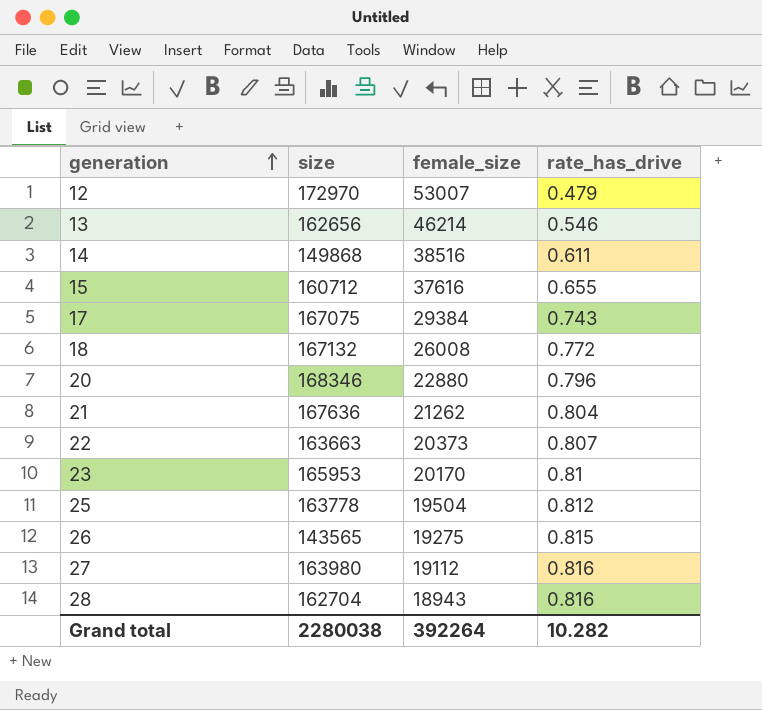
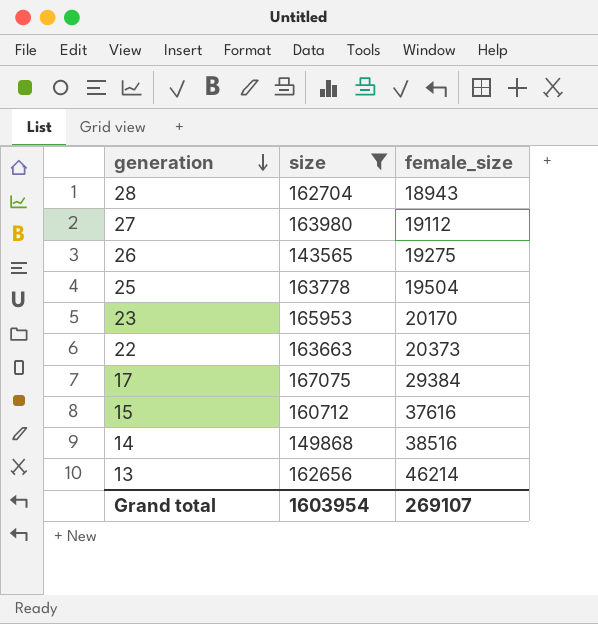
filter: none -> size <= 167075
row order: generation ascending -> generation descending
column rate_has_drive | position: 4 -> none
Grand total | size: 2280038 -> 1603954
Grand total | female_size: 392264 -> 269107

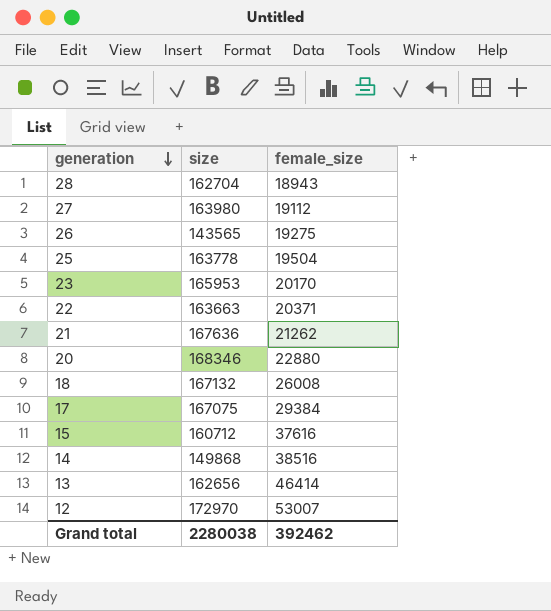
filter: size <= 167075 -> none
22 | female_size: 20373 -> 20371
13 | female_size: 46214 -> 46414
Grand total | size: 1603954 -> 2280038
Grand total | female_size: 269107 -> 392462

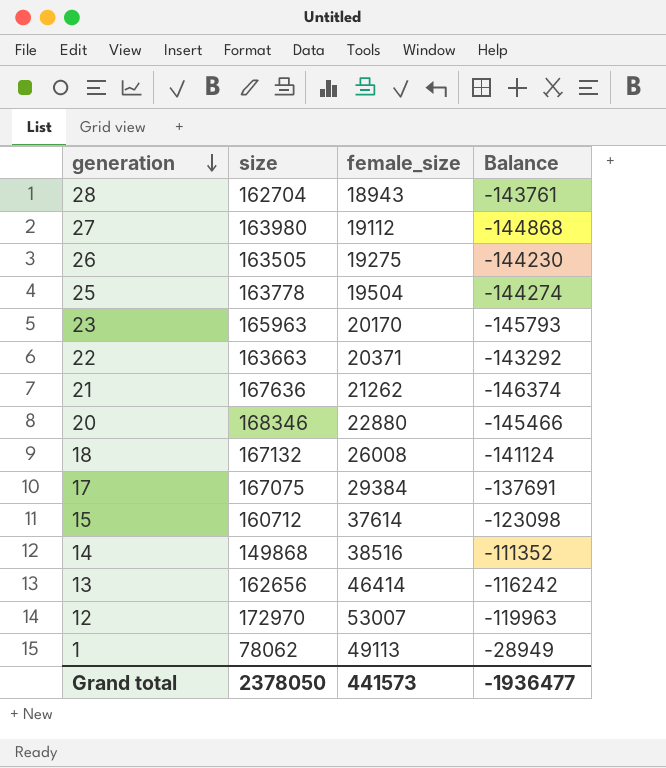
column Balance | formula: none -> [female_size] - [size]
26 | size: 143565 -> 163505
23 | size: 165953 -> 165963
15 | female_size: 37616 -> 37614
row 1: none -> 78062 | 49113 | -28949
Grand total | size: 2280038 -> 2378050
Grand total | female_size: 392462 -> 441573

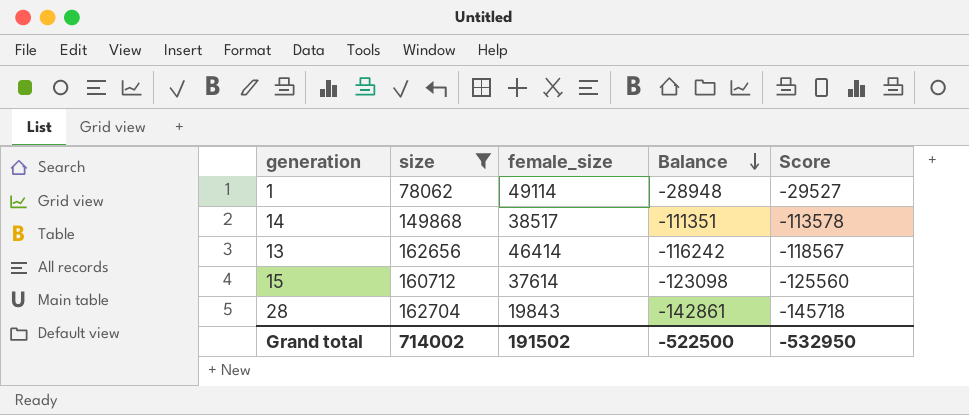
filter: none -> size <= 162704
row order: generation descending -> Balance descending
column Score | formula: none -> [Balance] * 1.02
1 | female_size: 49113 -> 49114
1 | Balance: -28949 -> -28948
14 | female_size: 38516 -> 38517
14 | Balance: -111352 -> -111351
28 | female_size: 18943 -> 19843
28 | Balance: -143761 -> -142861
Grand total | size: 2378050 -> 714002
Grand total | female_size: 441573 -> 191502
Grand total | Balance: -1936477 -> -522500

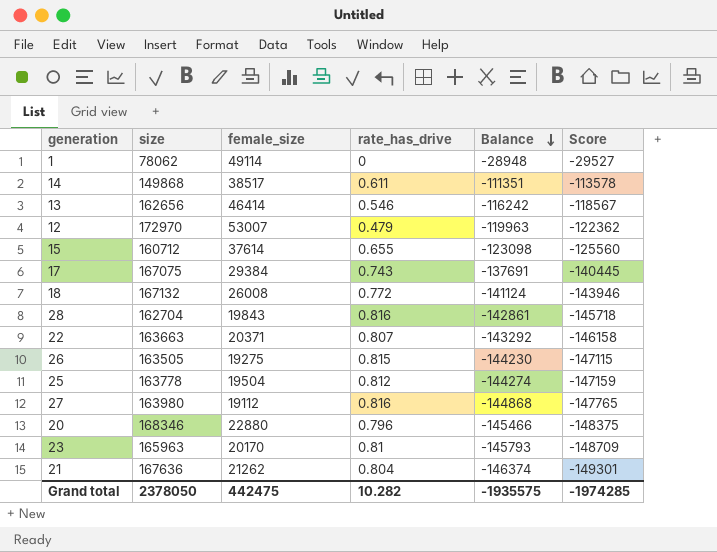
filter: size <= 162704 -> none
column rate_has_drive | position: none -> 4
Grand total | size: 714002 -> 2378050
Grand total | female_size: 191502 -> 442475
Grand total | Balance: -522500 -> -1935575
Grand total | Score: -532950 -> -1974285

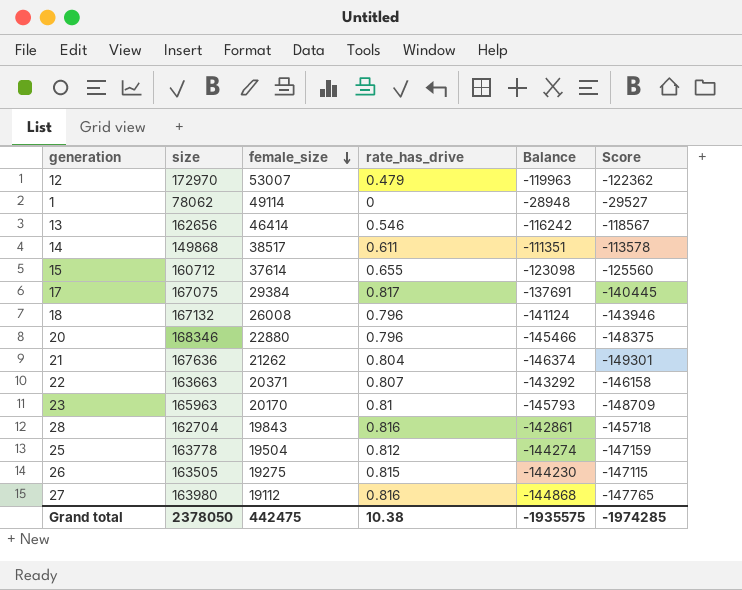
row order: Balance descending -> female_size descending
17 | rate_has_drive: 0.743 -> 0.817
18 | rate_has_drive: 0.772 -> 0.796
Grand total | rate_has_drive: 10.282 -> 10.38

